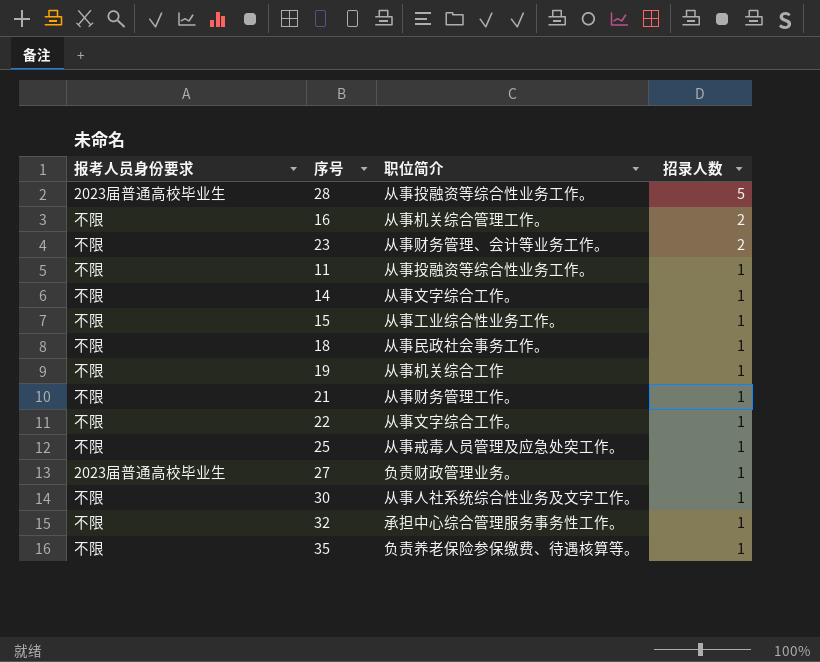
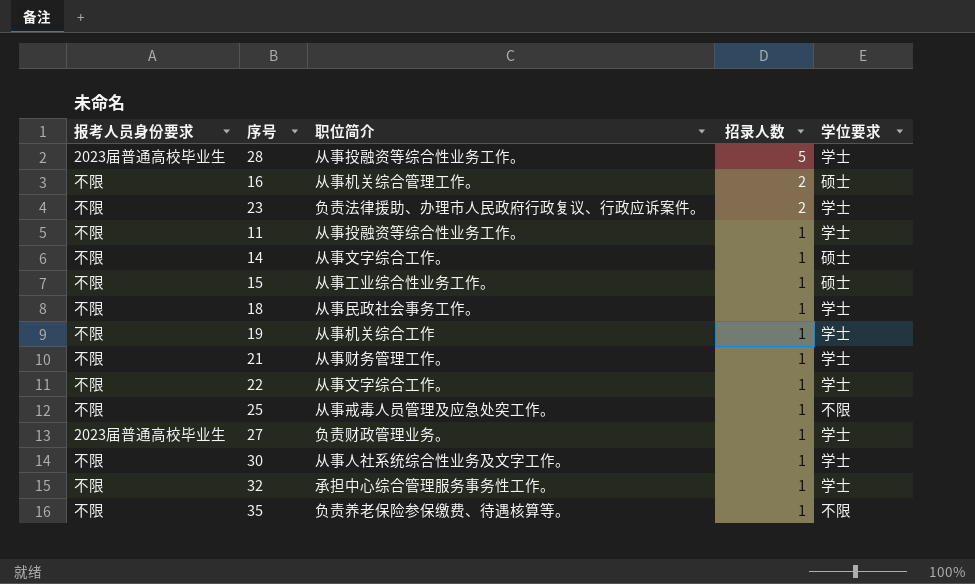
column 学位要求 | position: none -> 5
23 | 职位简介: 从事财务管理、会计等业务工作。 -> 负责法律援助、办理市人民政府行政复议、行政应诉案件。

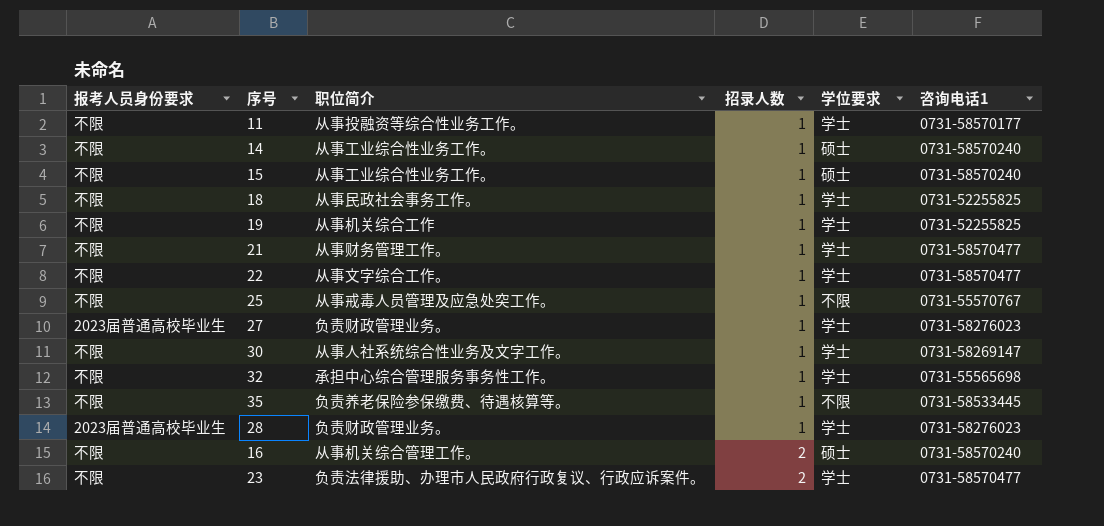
row order: 招录人数 descending -> 招录人数 ascending
column 咨询电话1 | position: none -> 6
14 | 职位简介: 从事文字综合工作。 -> 从事工业综合性业务工作。
28 | 职位简介: 从事投融资等综合性业务工作。 -> 负责财政管理业务。
28 | 招录人数: 5 -> 1

